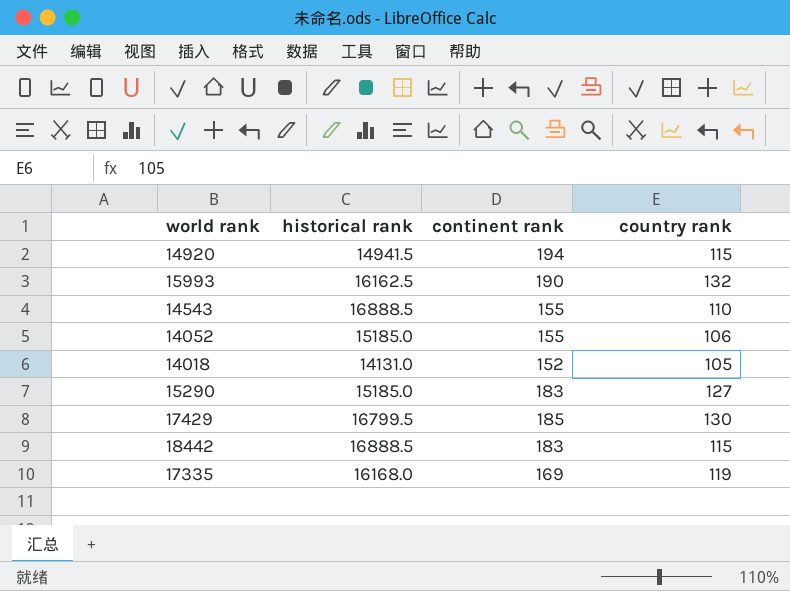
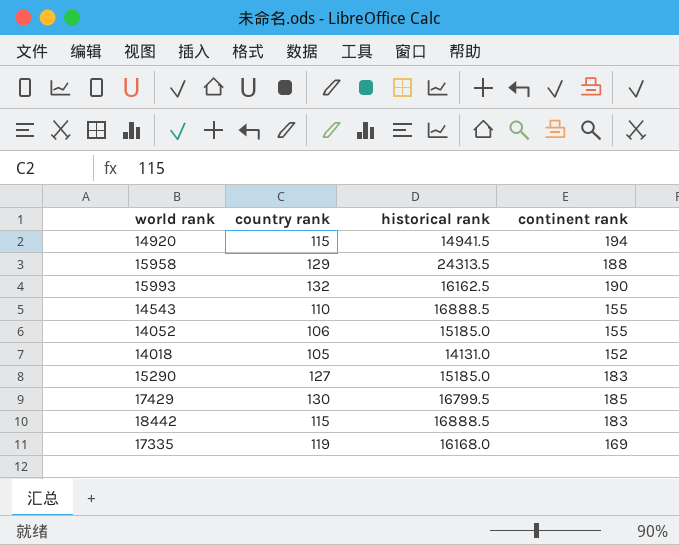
column country rank | position: 4 -> 2
row 15958: none -> 129 | 24313.5 | 188

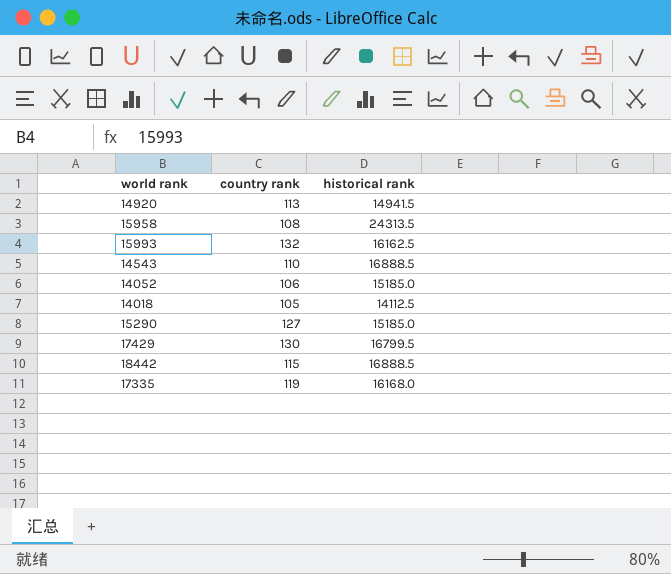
column continent rank | position: 4 -> none
14920 | country rank: 115 -> 113
15958 | country rank: 129 -> 108
14018 | historical rank: 14131.0 -> 14112.5

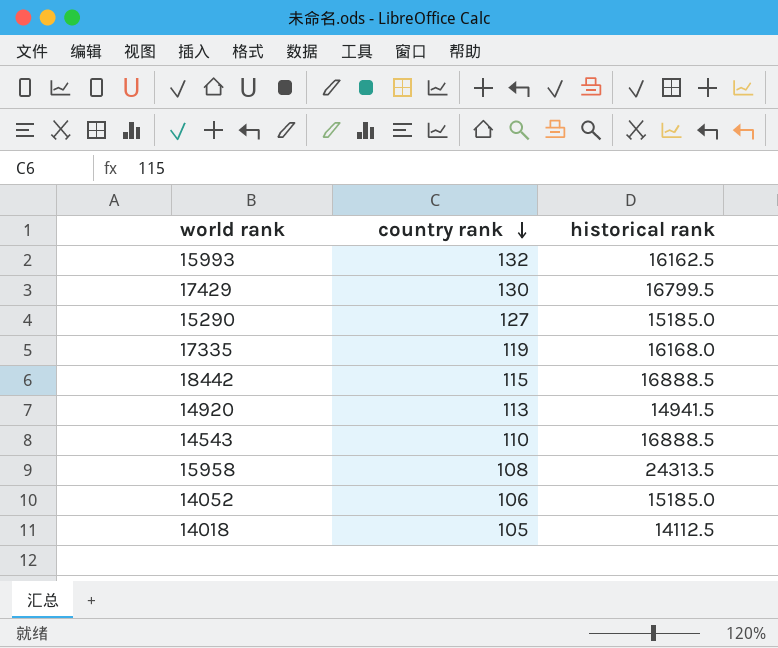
row order: none -> country rank descending

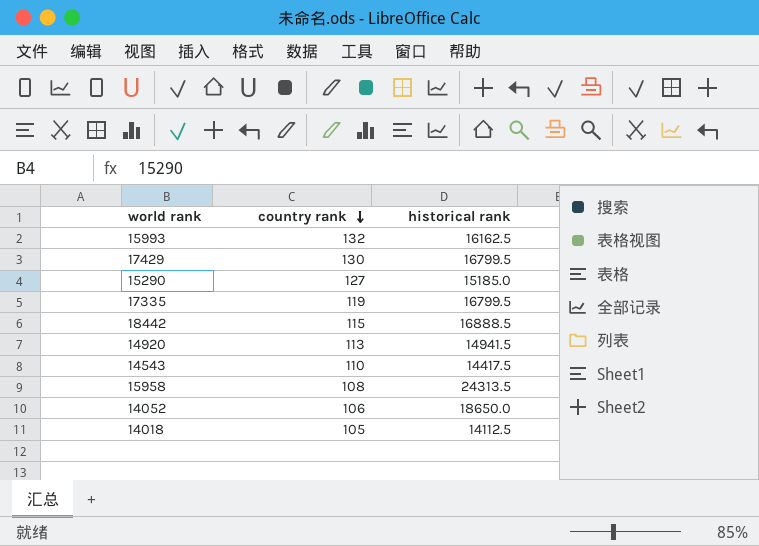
17335 | historical rank: 16168.0 -> 16799.5
14543 | historical rank: 16888.5 -> 14417.5
14052 | historical rank: 15185.0 -> 18650.0

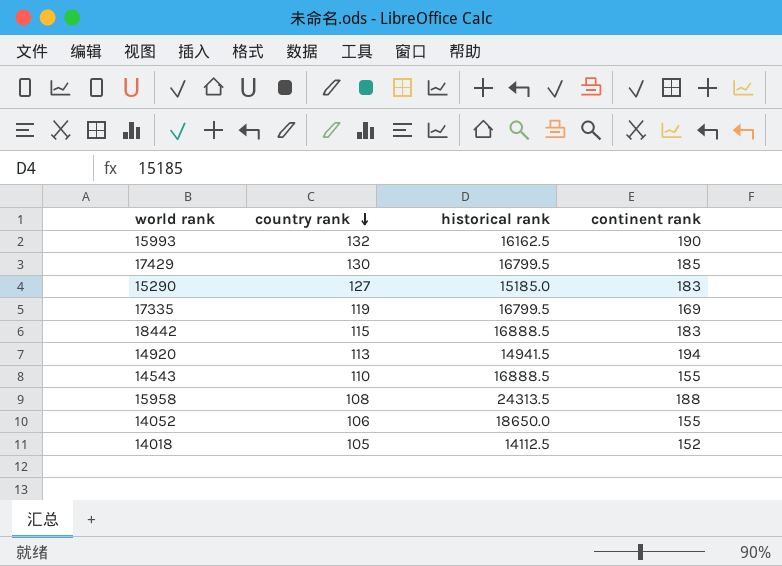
column continent rank | position: none -> 4
14543 | historical rank: 14417.5 -> 16888.5

